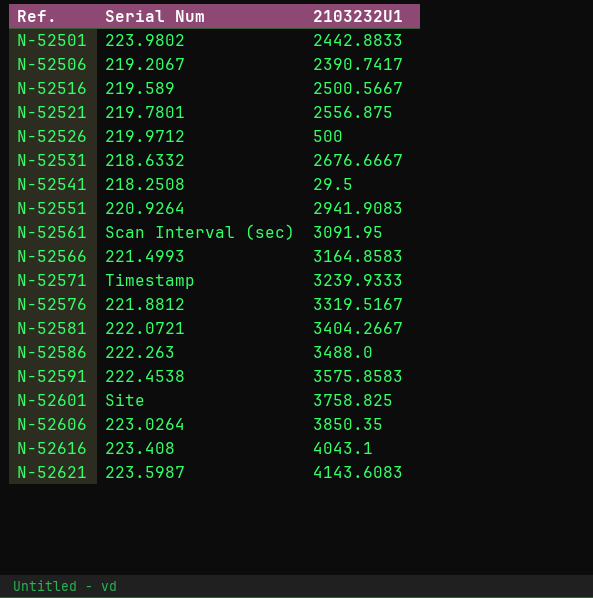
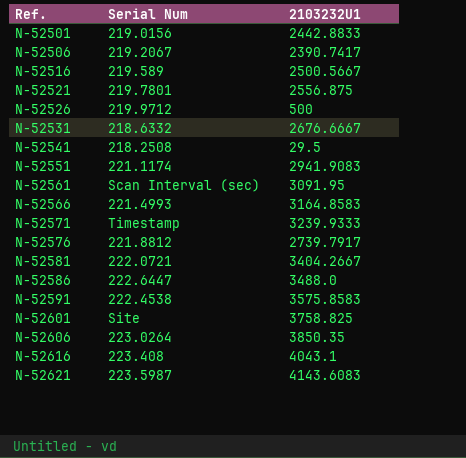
N-52501 | Serial Num: 223.9802 -> 219.0156
N-52551 | Serial Num: 220.9264 -> 221.1174
N-52576 | 2103232U1: 3319.5167 -> 2739.7917
N-52586 | Serial Num: 222.263 -> 222.6447

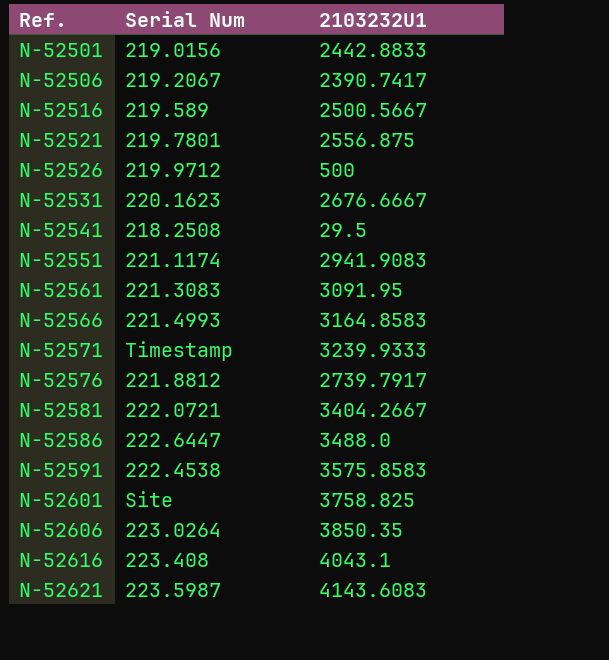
N-52531 | Serial Num: 218.6332 -> 220.1623
N-52561 | Serial Num: Scan Interval (sec) -> 221.3083

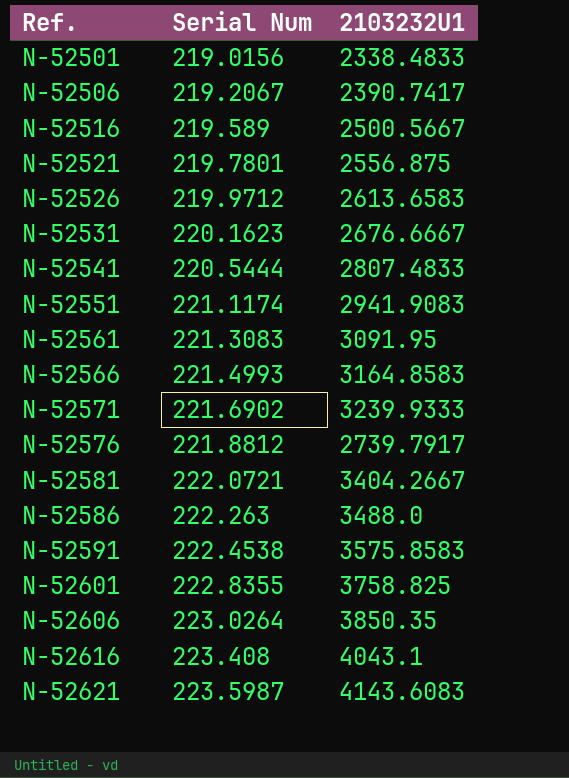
N-52501 | 2103232U1: 2442.8833 -> 2338.4833
N-52526 | 2103232U1: 500 -> 2613.6583
N-52541 | Serial Num: 218.2508 -> 220.5444
N-52541 | 2103232U1: 29.5 -> 2807.4833
N-52571 | Serial Num: Timestamp -> 221.6902
N-52586 | Serial Num: 222.6447 -> 222.263
N-52601 | Serial Num: Site -> 222.8355

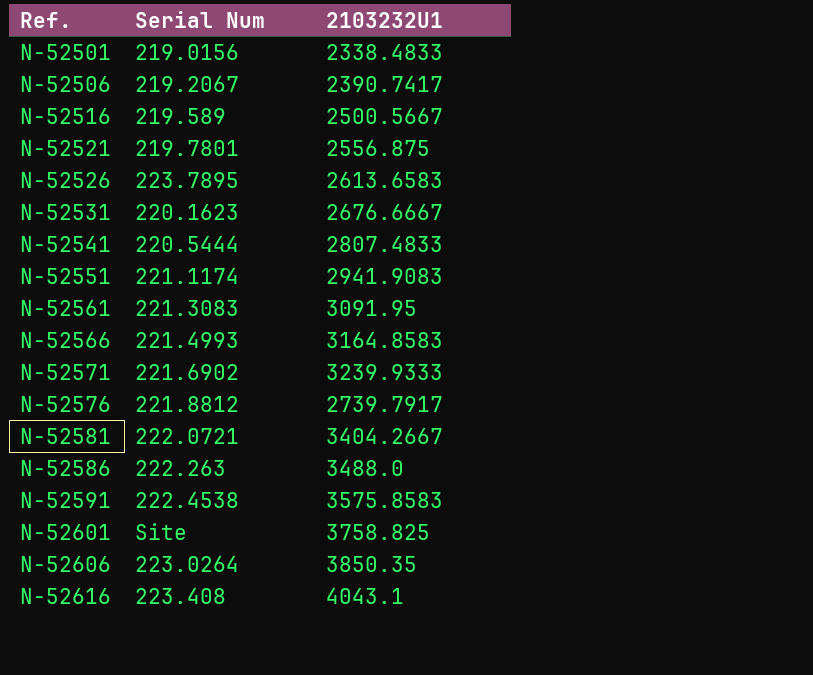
row N-52621: 223.5987 | 4143.6083 -> none
N-52526 | Serial Num: 219.9712 -> 223.7895
N-52601 | Serial Num: 222.8355 -> Site

